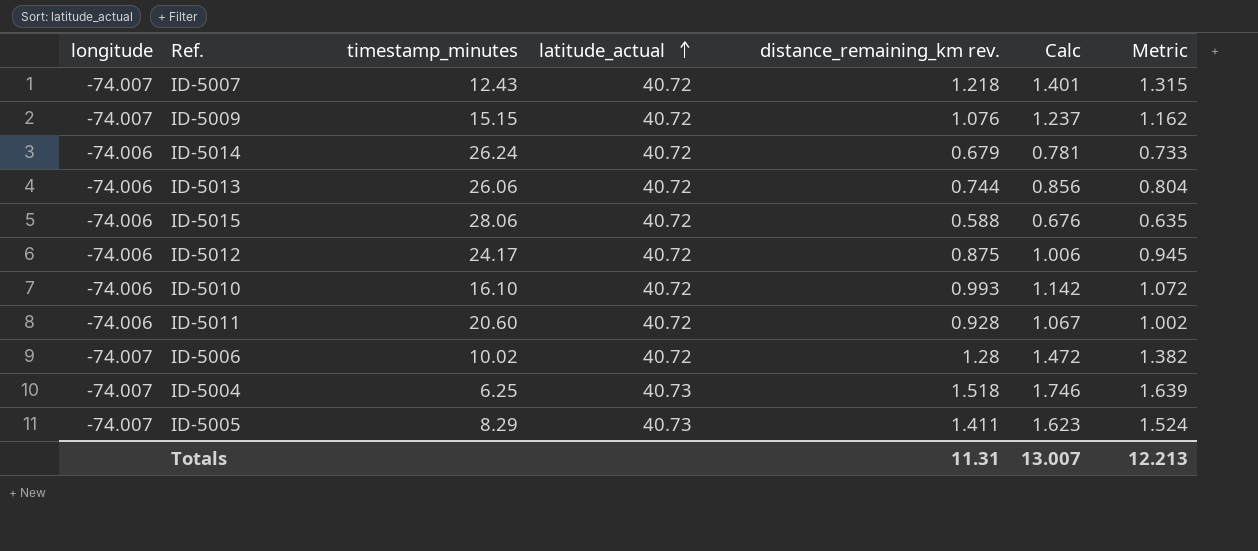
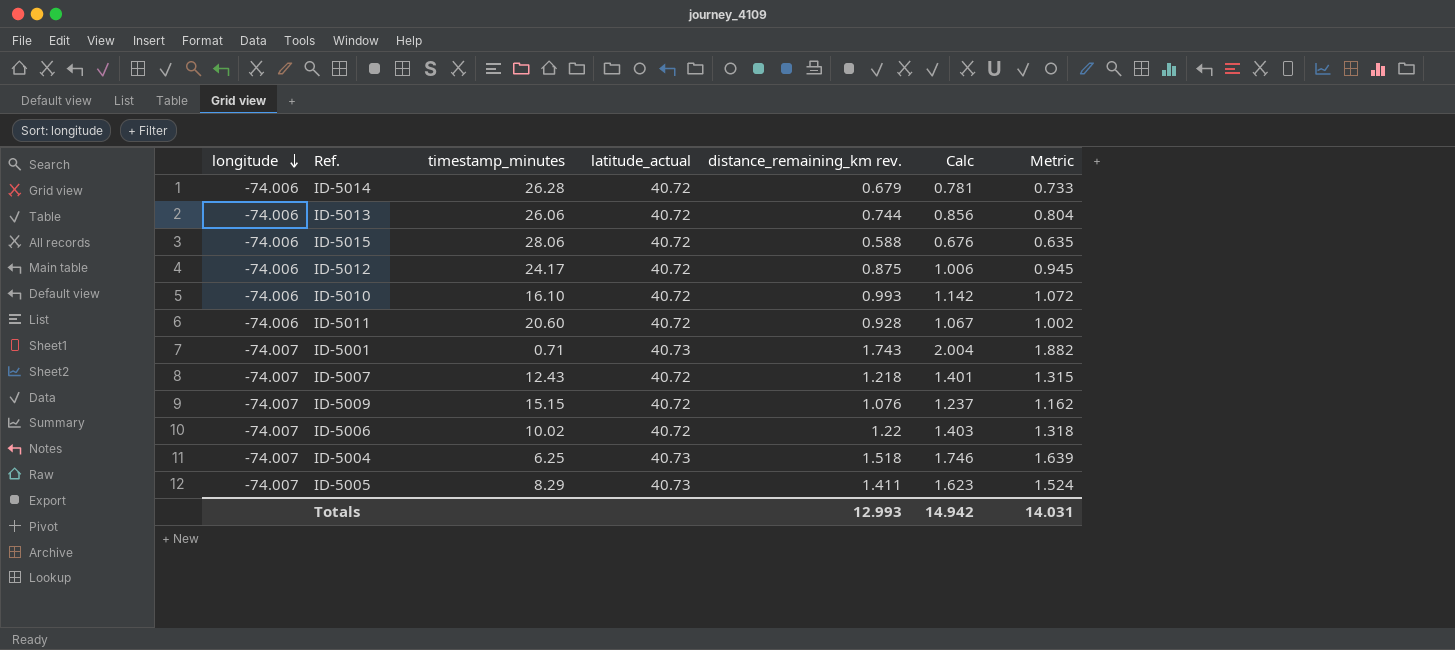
row order: latitude_actual ascending -> longitude descending
ID-5014 | timestamp_minutes: 26.24 -> 26.28
row ID-5001: none -> -74.007 | 0.71 | 40.73 | 1.743 | 2.004 | 1.882
ID-5006 | distance_remaining_km rev.: 1.28 -> 1.22
ID-5006 | Calc: 1.472 -> 1.403
ID-5006 | Metric: 1.382 -> 1.318
Totals | distance_remaining_km rev.: 11.31 -> 12.993
Totals | Calc: 13.007 -> 14.942
Totals | Metric: 12.213 -> 14.031

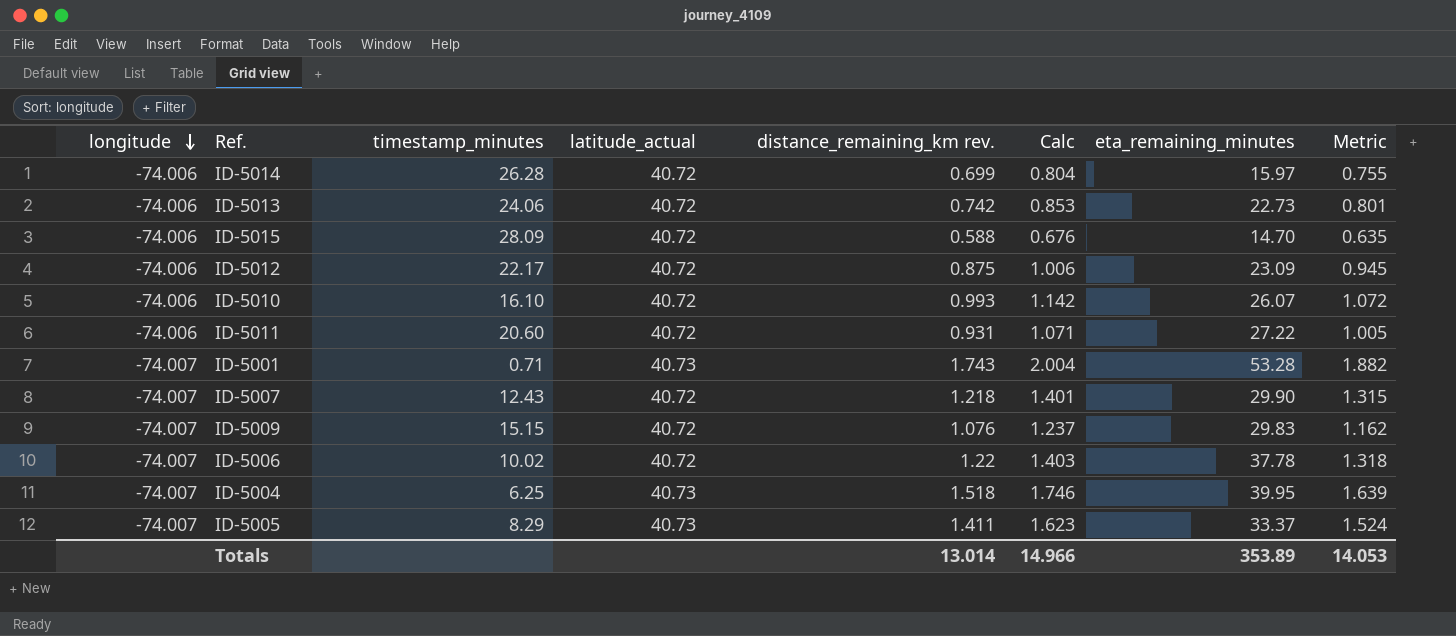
column eta_remaining_minutes | position: none -> 7
ID-5014 | distance_remaining_km rev.: 0.679 -> 0.699
ID-5014 | Calc: 0.781 -> 0.804
ID-5014 | Metric: 0.733 -> 0.755
ID-5013 | timestamp_minutes: 26.06 -> 24.06
ID-5013 | distance_remaining_km rev.: 0.744 -> 0.742
ID-5013 | Calc: 0.856 -> 0.853
ID-5013 | Metric: 0.804 -> 0.801
ID-5015 | timestamp_minutes: 28.06 -> 28.09
ID-5012 | timestamp_minutes: 24.17 -> 22.17
ID-5011 | distance_remaining_km rev.: 0.928 -> 0.931
ID-5011 | Calc: 1.067 -> 1.071
ID-5011 | Metric: 1.002 -> 1.005
Totals | distance_remaining_km rev.: 12.993 -> 13.014
Totals | Calc: 14.942 -> 14.966
Totals | Metric: 14.031 -> 14.053

